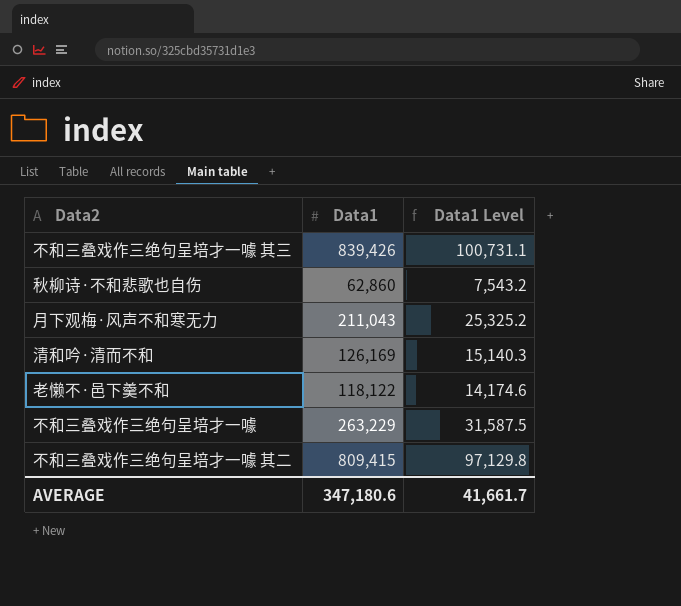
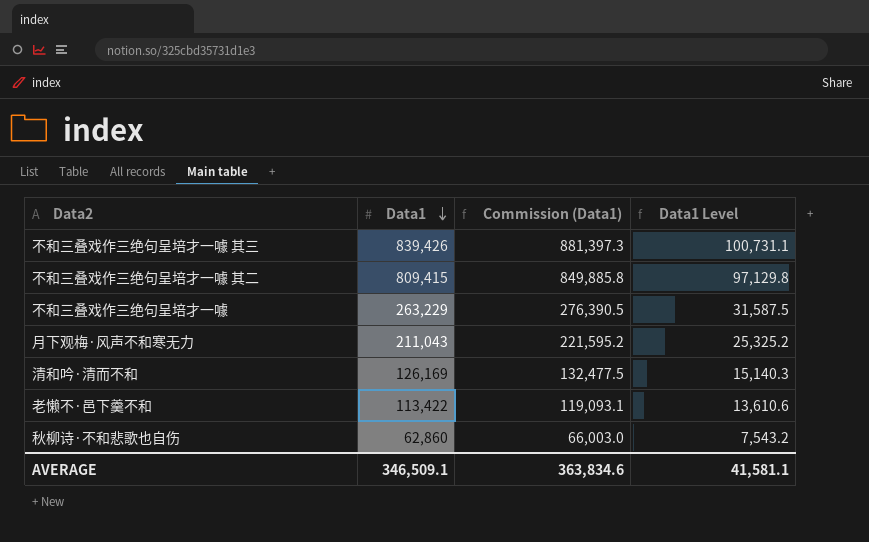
row order: none -> Data1 descending
column Commission (Data1) | formula: none -> [Data1] * 1.05
老懒不·邑下羹不和 | Data1: 118,122 -> 113,422
老懒不·邑下羹不和 | Data1 Level: 14,174.6 -> 13,610.6
AVERAGE | Data1: 347,180.6 -> 346,509.1
AVERAGE | Data1 Level: 41,661.7 -> 41,581.1

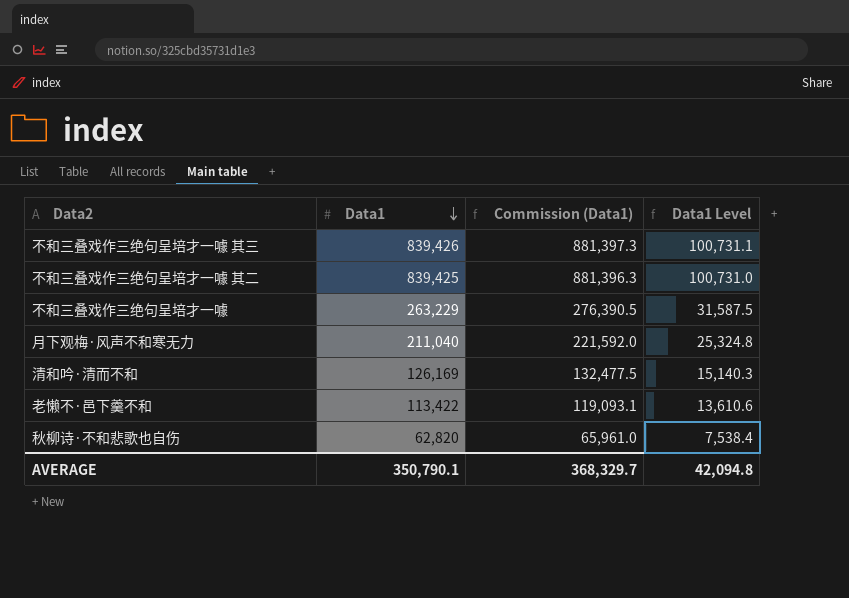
不和三叠戏作三绝句呈培才一噱 其二 | Data1: 809,415 -> 839,425
不和三叠戏作三绝句呈培才一噱 其二 | Commission (Data1): 849,885.8 -> 881,396.3
不和三叠戏作三绝句呈培才一噱 其二 | Data1 Level: 97,129.8 -> 100,731.0
月下观梅·风声不和寒无力 | Data1: 211,043 -> 211,040
月下观梅·风声不和寒无力 | Commission (Data1): 221,595.2 -> 221,592.0
月下观梅·风声不和寒无力 | Data1 Level: 25,325.2 -> 25,324.8
秋柳诗·不和悲歌也自伤 | Data1: 62,860 -> 62,820
秋柳诗·不和悲歌也自伤 | Commission (Data1): 66,003.0 -> 65,961.0
秋柳诗·不和悲歌也自伤 | Data1 Level: 7,543.2 -> 7,538.4
AVERAGE | Data1: 346,509.1 -> 350,790.1
AVERAGE | Commission (Data1): 363,834.6 -> 368,329.7
AVERAGE | Data1 Level: 41,581.1 -> 42,094.8

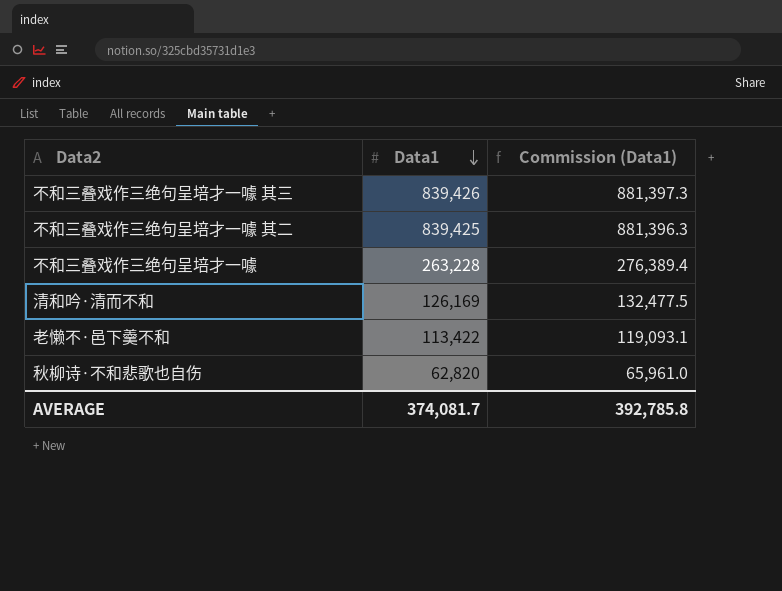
column Data1 Level | formula: [Data1] * 0.12 -> none
row 月下观梅·风声不和寒无力: 211,040 | 221,592.0 | 25,324.8 -> none
不和三叠戏作三绝句呈培才一噱 | Data1: 263,229 -> 263,228
不和三叠戏作三绝句呈培才一噱 | Commission (Data1): 276,390.5 -> 276,389.4
AVERAGE | Data1: 350,790.1 -> 374,081.7
AVERAGE | Commission (Data1): 368,329.7 -> 392,785.8

